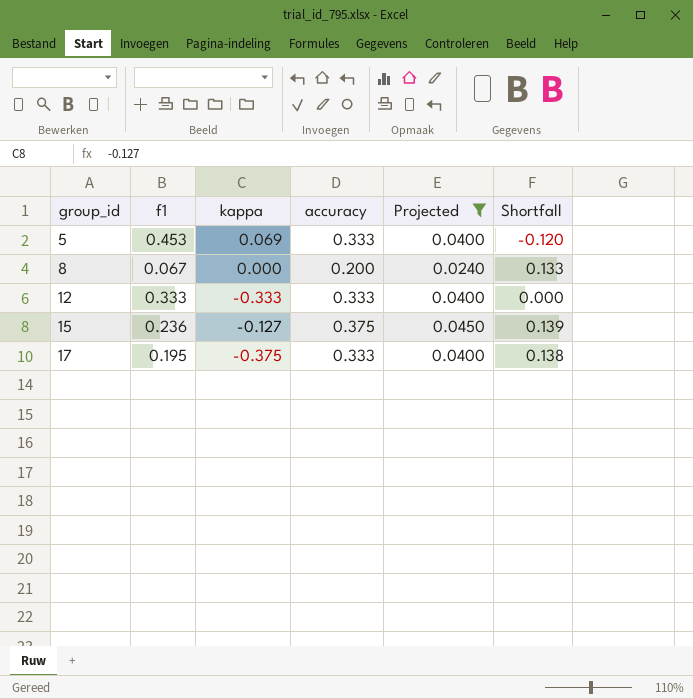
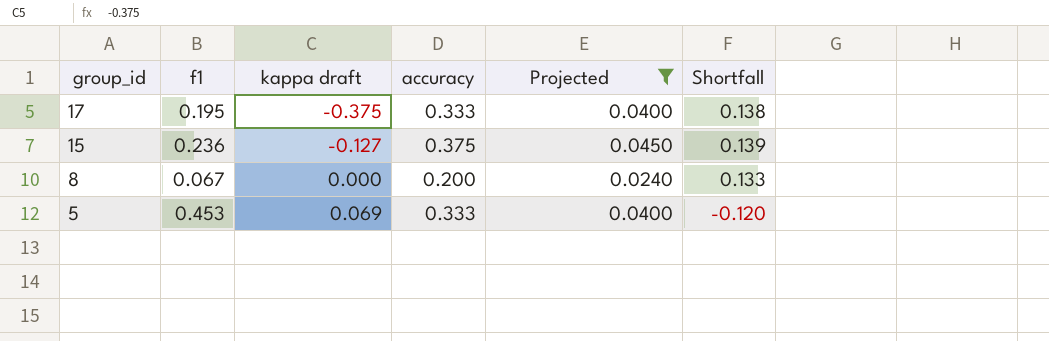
row order: group_id ascending -> group_id descending
column name: kappa -> kappa draft
row 12: 0.333 | -0.333 | 0.333 | 0.0400 | 0.000 -> none

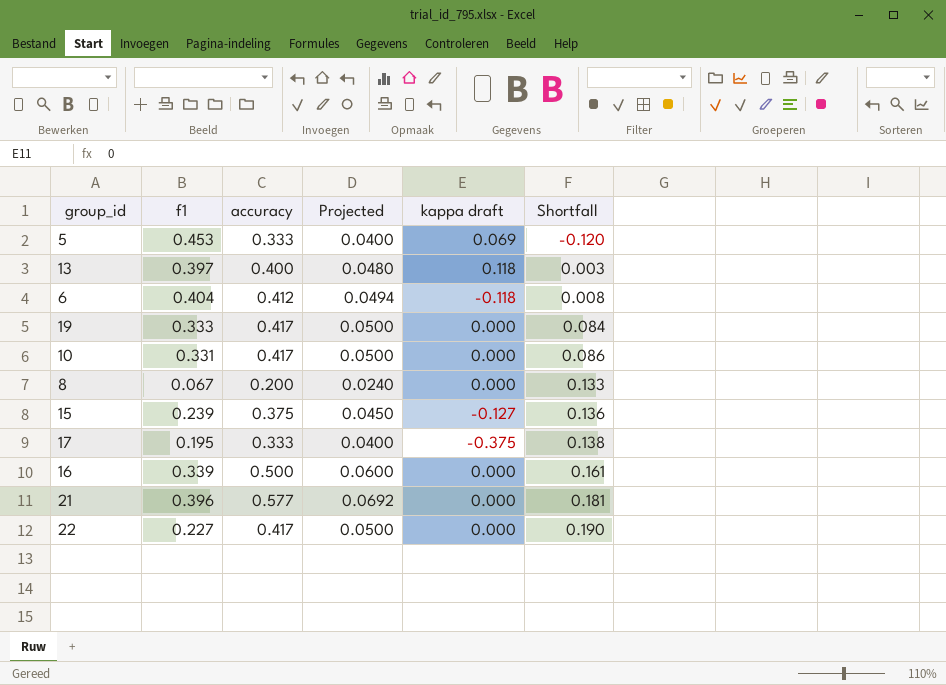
filter: Projected <= 0.0450 -> none
row order: group_id descending -> Shortfall ascending
column kappa draft | position: 3 -> 5
15 | f1: 0.236 -> 0.239
15 | Shortfall: 0.139 -> 0.136

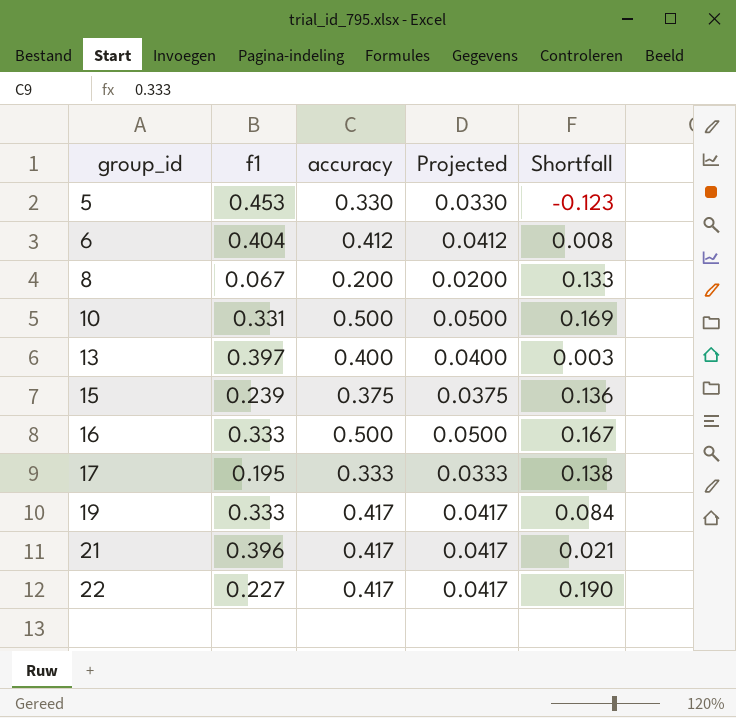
row order: Shortfall ascending -> group_id ascending
column kappa draft | position: 5 -> none
column Projected | formula: [accuracy] * 0.12 -> [accuracy] * 0.1
5 | accuracy: 0.333 -> 0.330
5 | Shortfall: -0.120 -> -0.123
10 | accuracy: 0.417 -> 0.500
10 | Shortfall: 0.086 -> 0.169
16 | f1: 0.339 -> 0.333
16 | Shortfall: 0.161 -> 0.167
21 | accuracy: 0.577 -> 0.417
21 | Shortfall: 0.181 -> 0.021

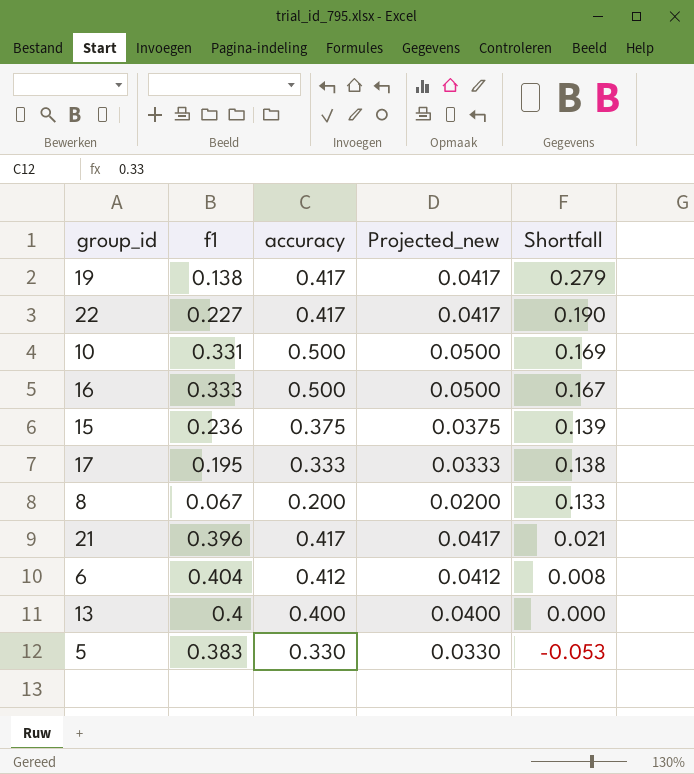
row order: group_id ascending -> Shortfall descending
column name: Projected -> Projected_new
19 | f1: 0.333 -> 0.138
19 | Shortfall: 0.084 -> 0.279
15 | f1: 0.239 -> 0.236
15 | Shortfall: 0.136 -> 0.139
13 | f1: 0.397 -> 0.4
13 | Shortfall: 0.003 -> 0.000
5 | f1: 0.453 -> 0.383
5 | Shortfall: -0.123 -> -0.053

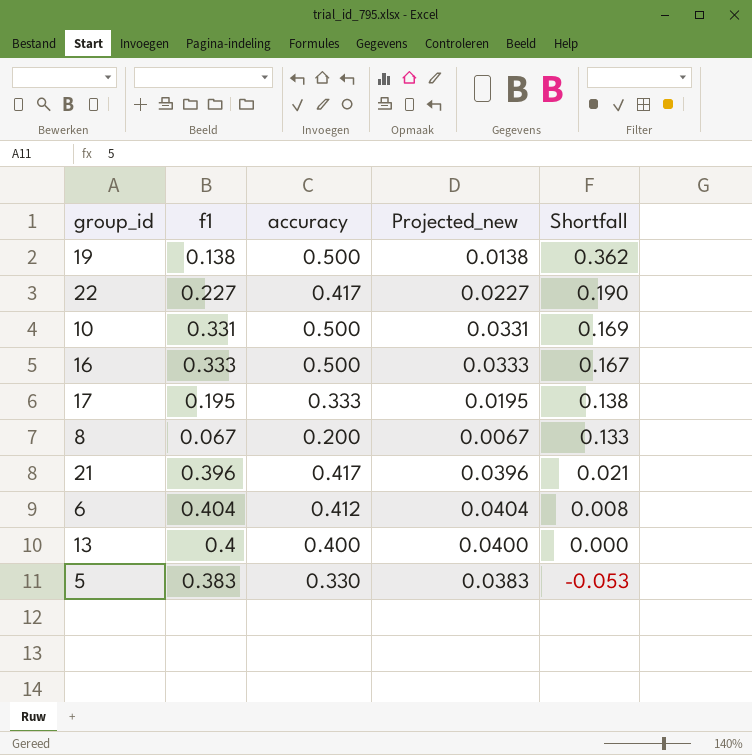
column Projected_new | formula: [accuracy] * 0.1 -> [f1] * 0.1
row 15: 0.236 | 0.375 | 0.0375 | 0.139 -> none
19 | accuracy: 0.417 -> 0.500
19 | Shortfall: 0.279 -> 0.362

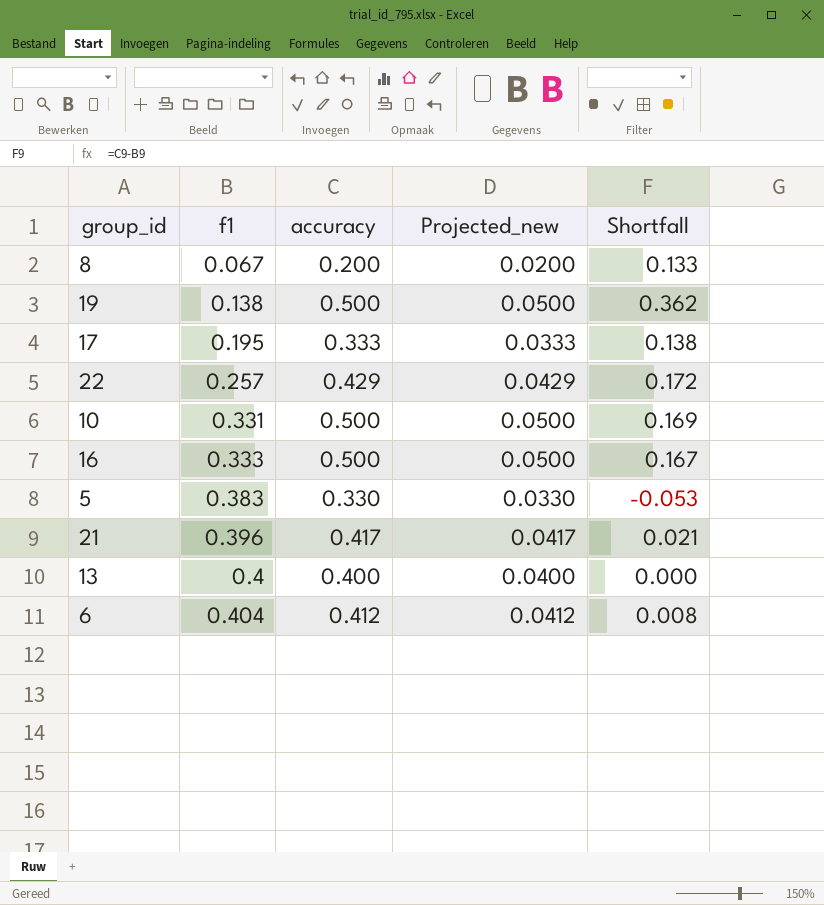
row order: Shortfall descending -> f1 ascending
column Projected_new | formula: [f1] * 0.1 -> [accuracy] * 0.1
22 | f1: 0.227 -> 0.257
22 | accuracy: 0.417 -> 0.429
22 | Shortfall: 0.190 -> 0.172

